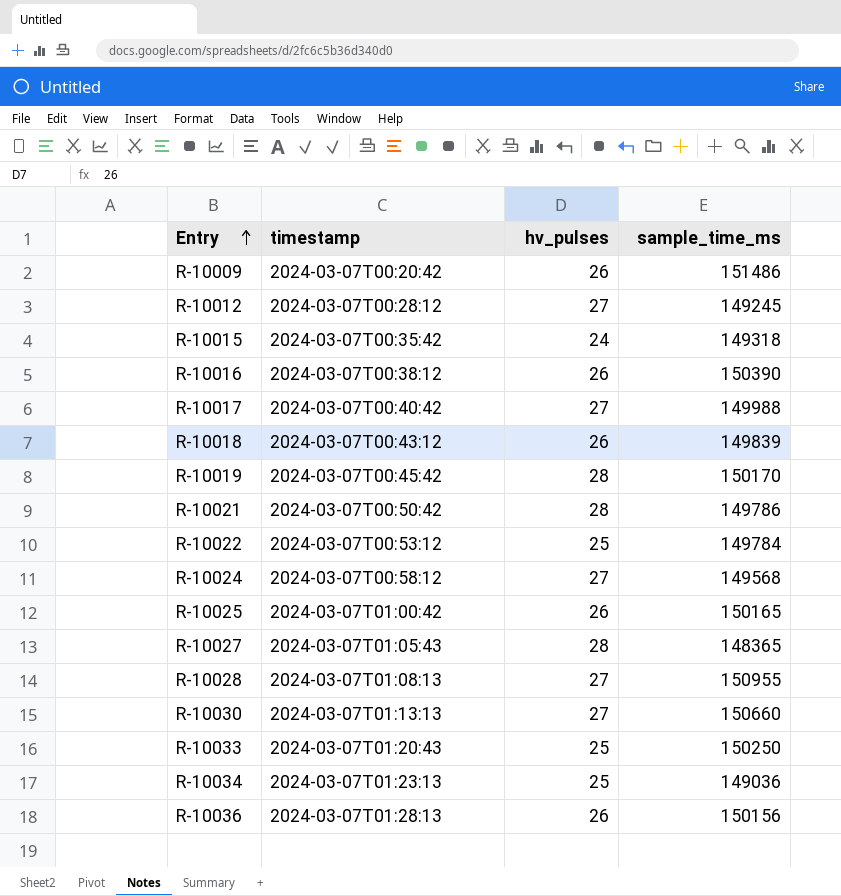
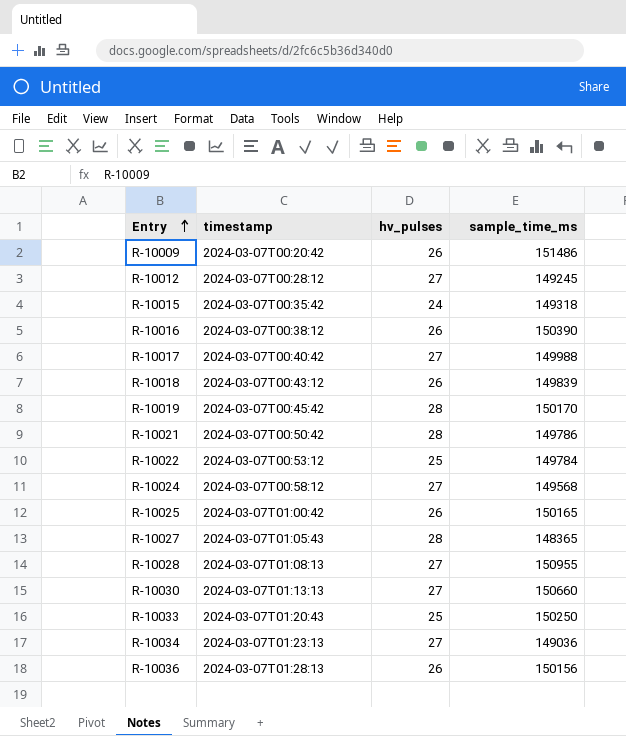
R-10034 | hv_pulses: 25 -> 27

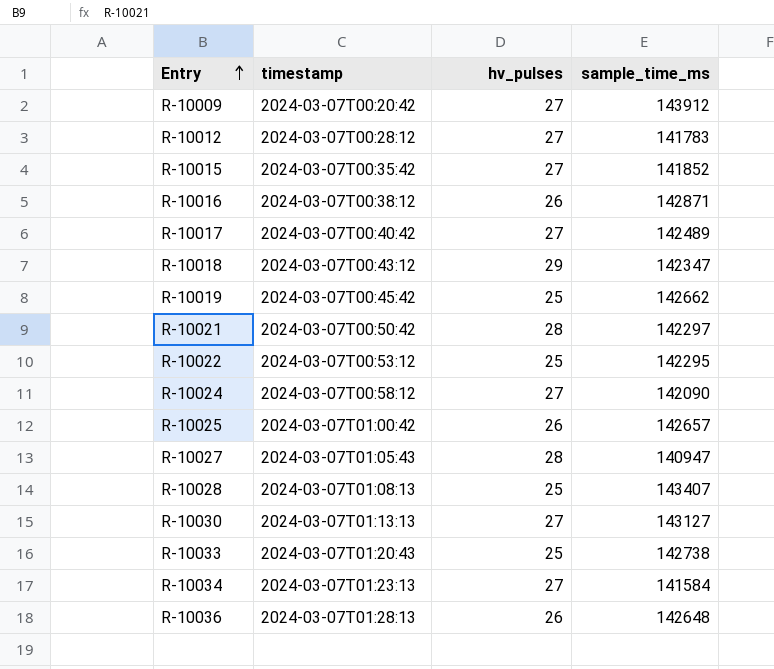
R-10009 | hv_pulses: 26 -> 27
R-10009 | sample_time_ms: 151486 -> 143912
R-10012 | sample_time_ms: 149245 -> 141783
R-10015 | hv_pulses: 24 -> 27
R-10015 | sample_time_ms: 149318 -> 141852
R-10016 | sample_time_ms: 150390 -> 142871
R-10017 | sample_time_ms: 149988 -> 142489
R-10018 | hv_pulses: 26 -> 29
R-10018 | sample_time_ms: 149839 -> 142347
R-10019 | hv_pulses: 28 -> 25
R-10019 | sample_time_ms: 150170 -> 142662
R-10021 | sample_time_ms: 149786 -> 142297
R-10022 | sample_time_ms: 149784 -> 142295
R-10024 | sample_time_ms: 149568 -> 142090
R-10025 | sample_time_ms: 150165 -> 142657
R-10027 | sample_time_ms: 148365 -> 140947
R-10028 | hv_pulses: 27 -> 25
R-10028 | sample_time_ms: 150955 -> 143407
R-10030 | sample_time_ms: 150660 -> 143127
R-10033 | sample_time_ms: 150250 -> 142738
R-10034 | sample_time_ms: 149036 -> 141584
R-10036 | sample_time_ms: 150156 -> 142648

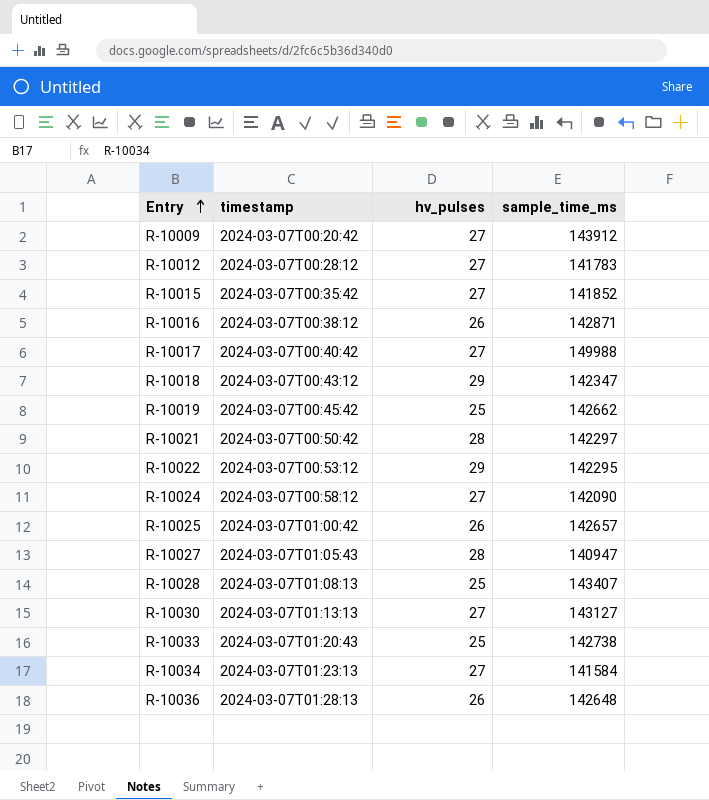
R-10017 | sample_time_ms: 142489 -> 149988
R-10022 | hv_pulses: 25 -> 29

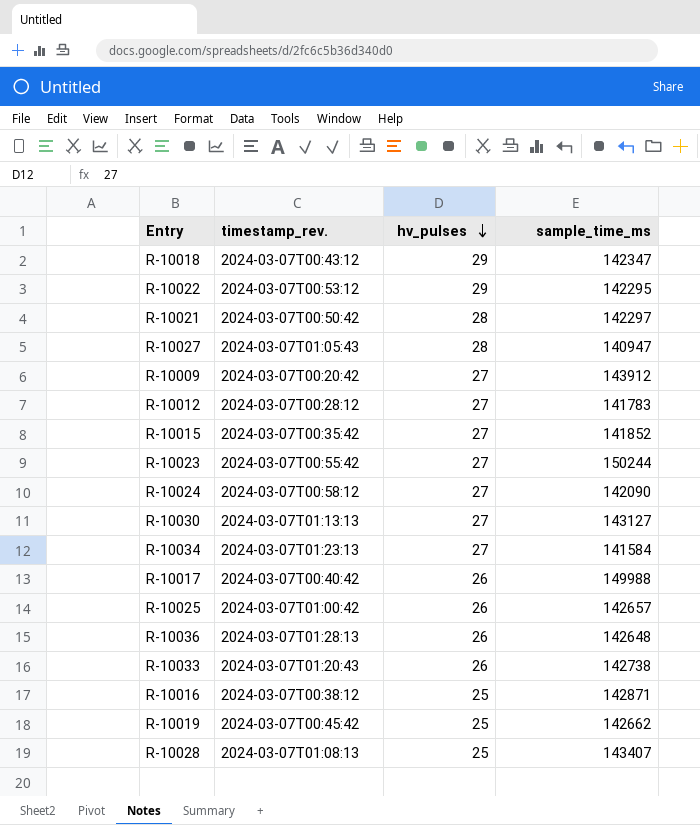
row order: Entry ascending -> hv_pulses descending
column name: timestamp -> timestamp_rev.
row R-10023: none -> 2024-03-07T00:55:42 | 27 | 150244
R-10017 | hv_pulses: 27 -> 26
R-10033 | hv_pulses: 25 -> 26
R-10016 | hv_pulses: 26 -> 25

